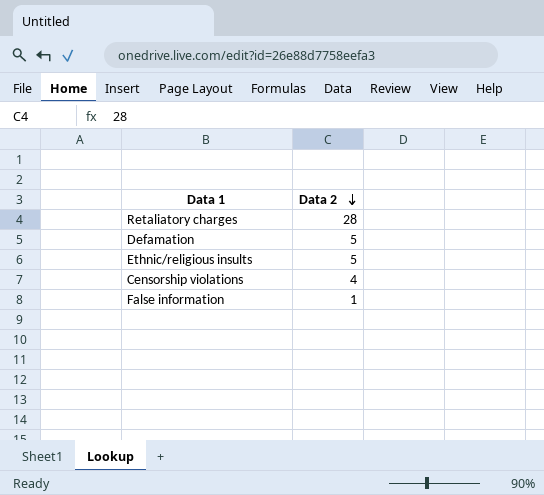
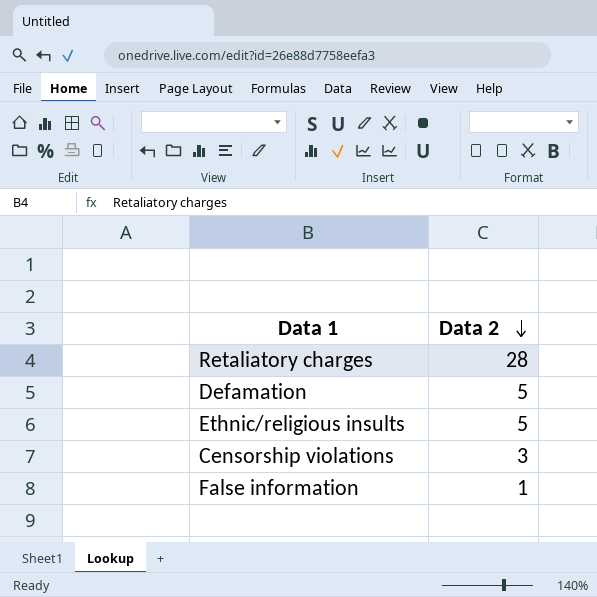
Censorship violations | Data 2: 4 -> 3

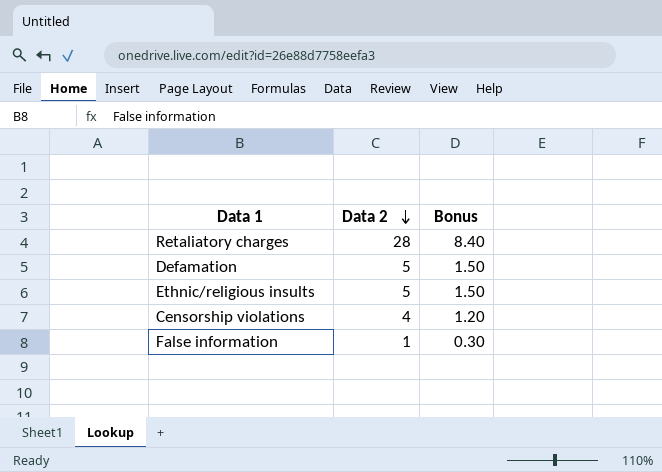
column Bonus | formula: none -> [Data 2] * 0.3
Censorship violations | Data 2: 3 -> 4

